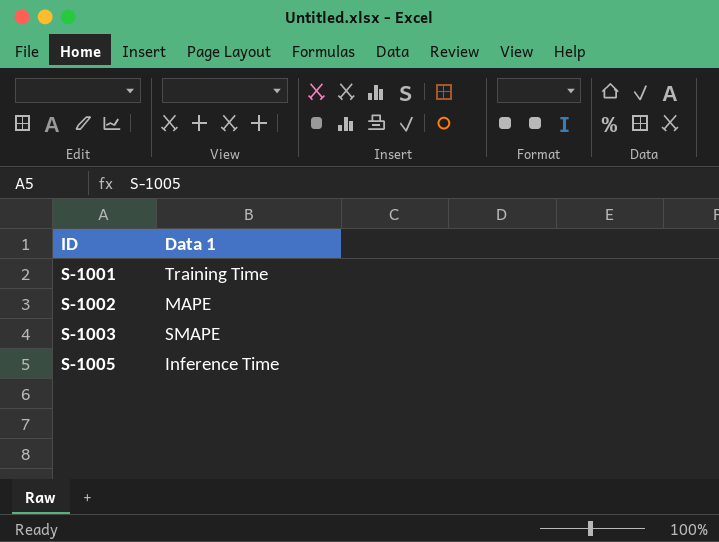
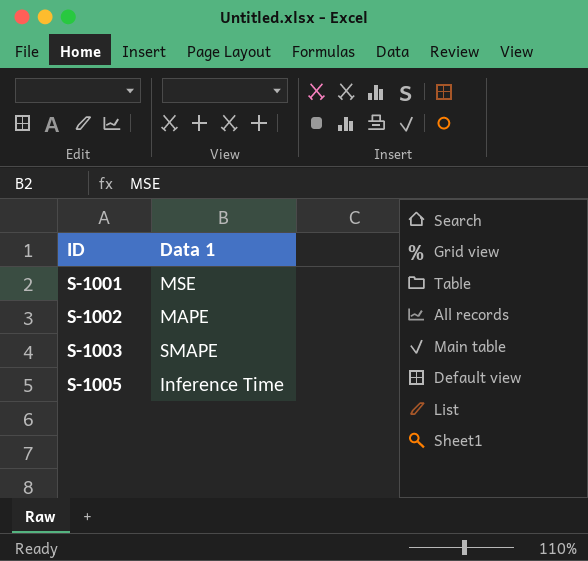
S-1001 | Data 1: Training Time -> MSE

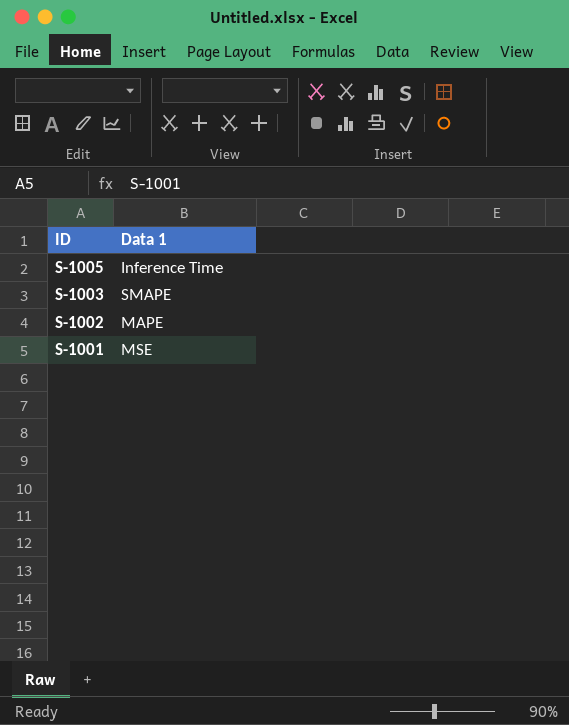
row order: ID ascending -> ID descending

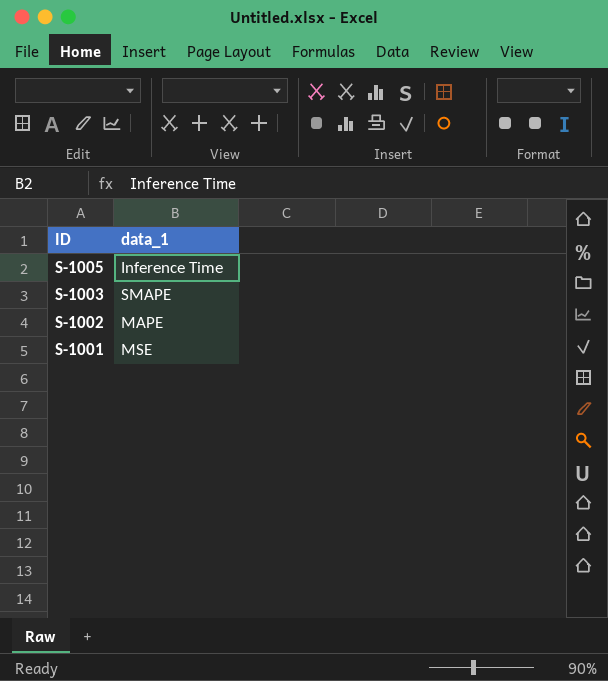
column name: Data 1 -> data_1

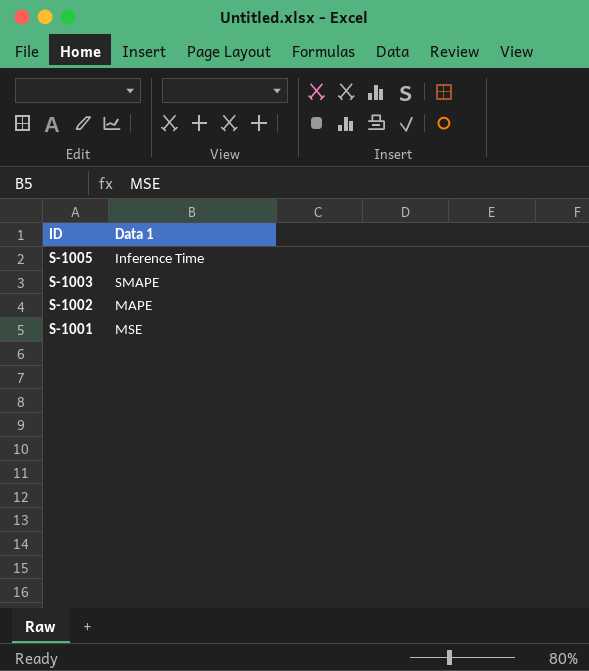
column name: data_1 -> Data 1

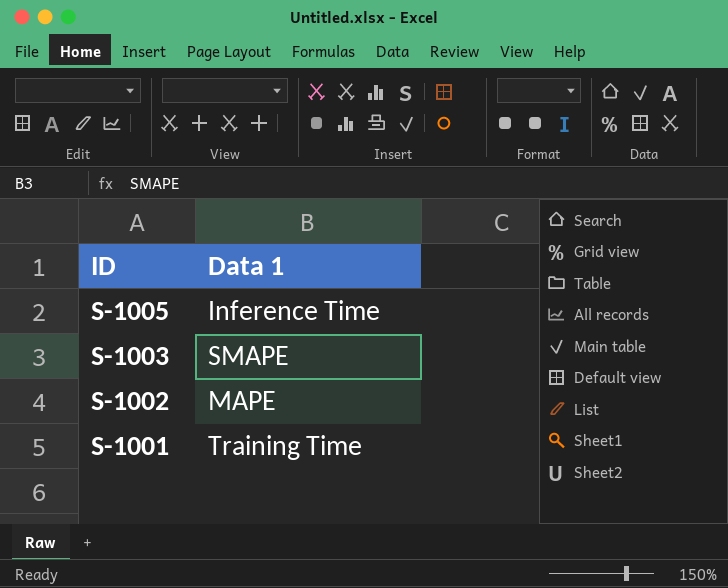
S-1001 | Data 1: MSE -> Training Time

